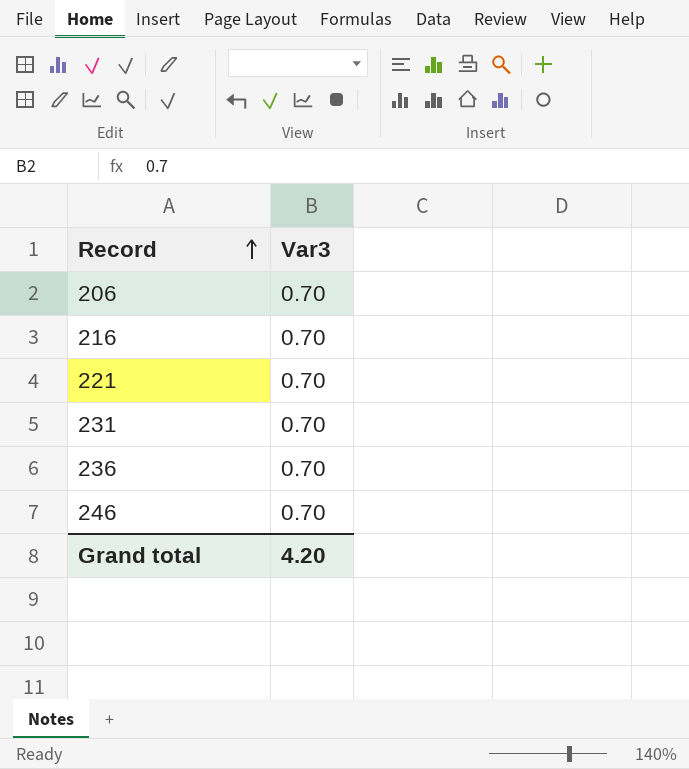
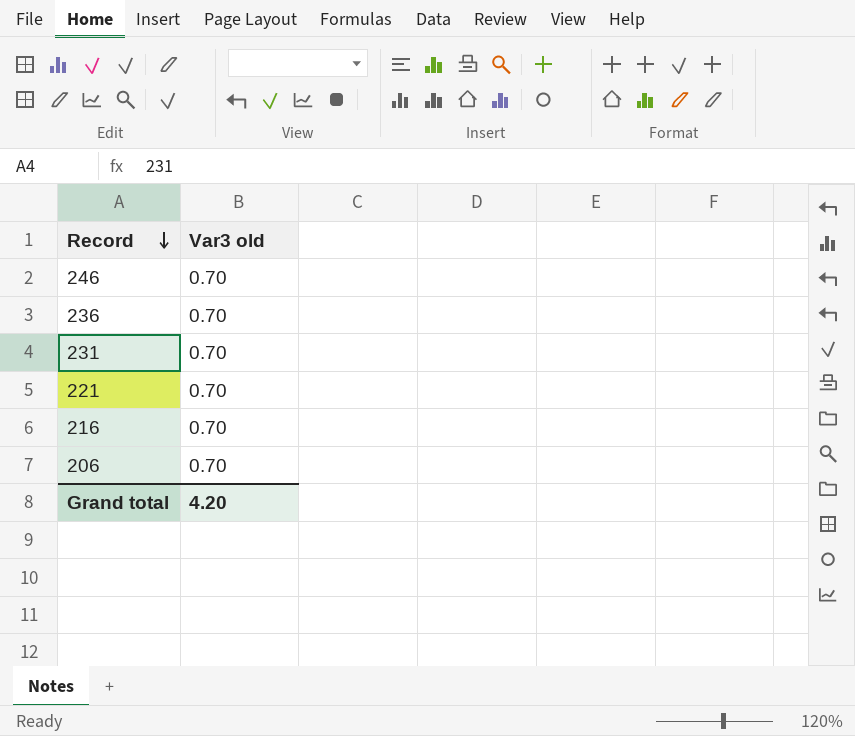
row order: Record ascending -> Record descending
column name: Var3 -> Var3 old

